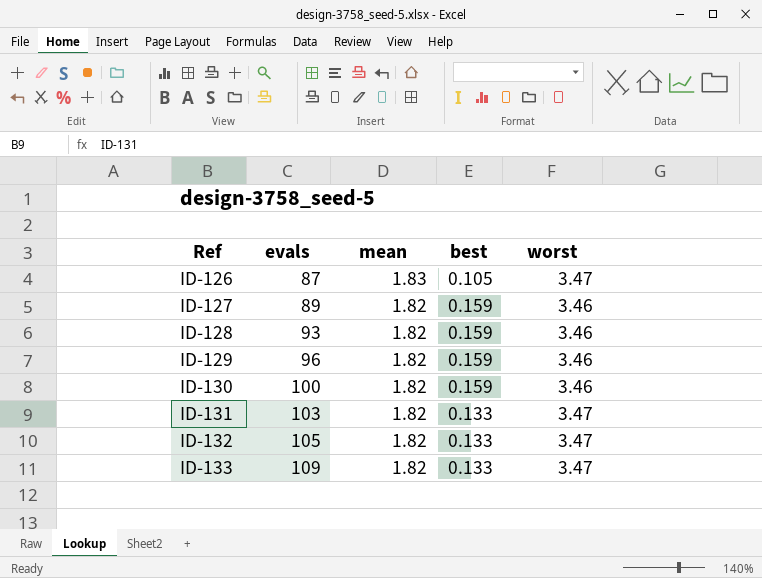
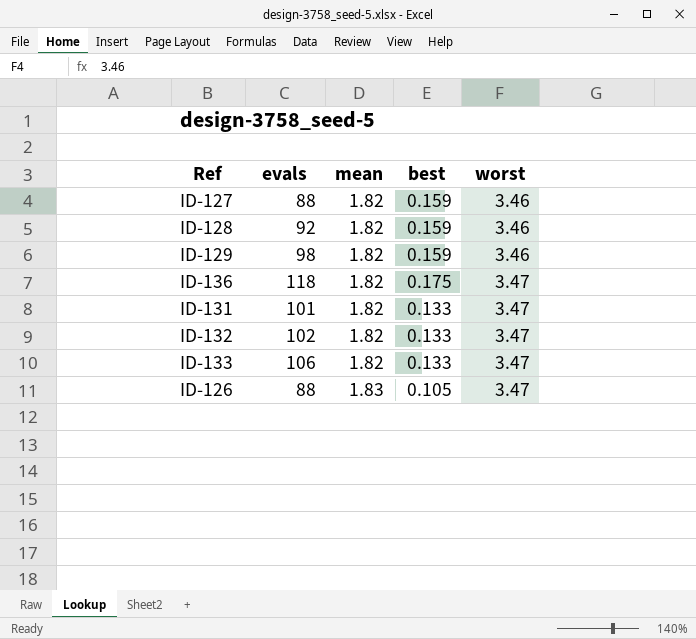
row order: Ref ascending -> mean ascending
row ID-130: 100 | 1.82 | 0.159 | 3.46 -> none
ID-127 | evals: 89 -> 88
ID-128 | evals: 93 -> 92
ID-129 | evals: 96 -> 98
row ID-136: none -> 118 | 1.82 | 0.175 | 3.47
ID-131 | evals: 103 -> 101
ID-132 | evals: 105 -> 102
ID-133 | evals: 109 -> 106
ID-126 | evals: 87 -> 88

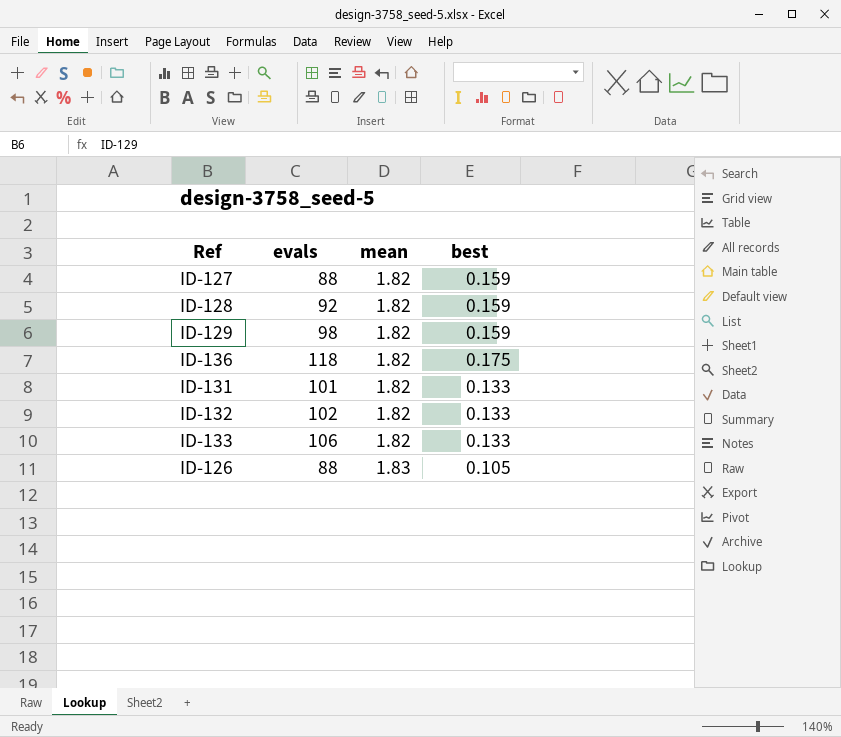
column worst | position: 5 -> none

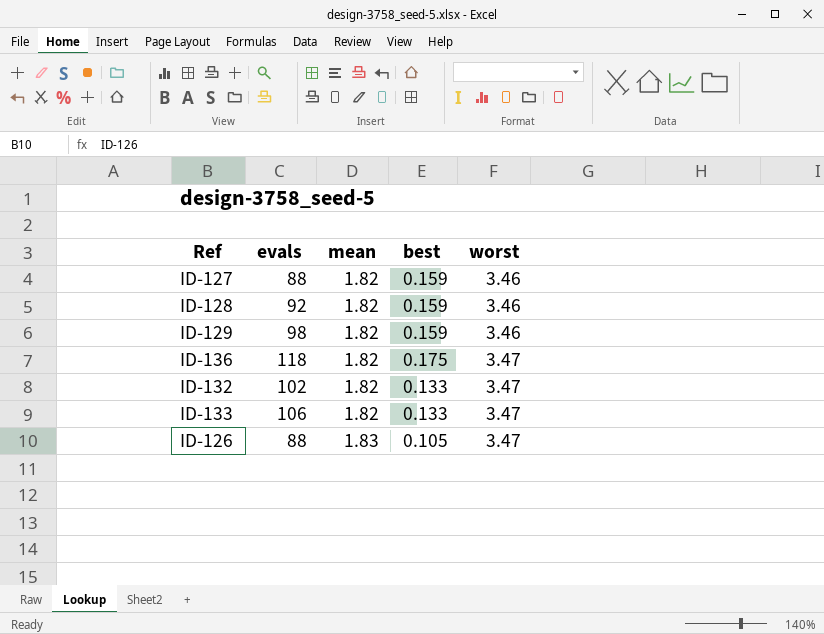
column worst | position: none -> 5
row ID-131: 101 | 1.82 | 0.133 -> none

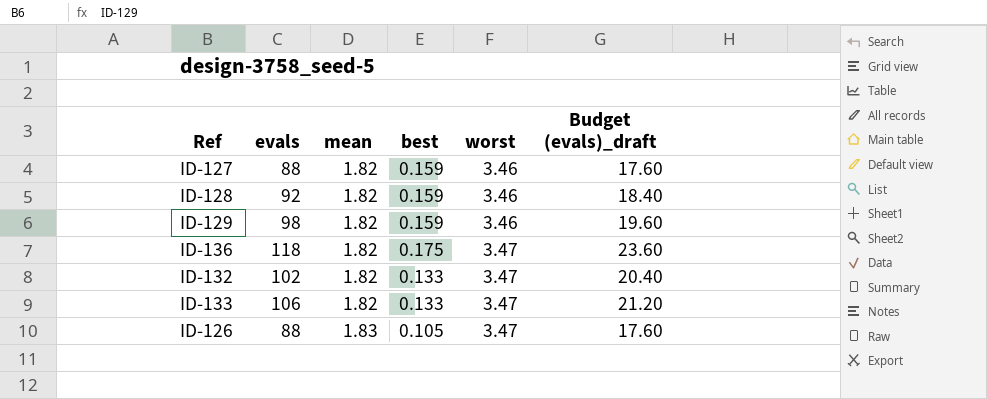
column Budget (evals)_draft | formula: none -> [evals] * 0.2

